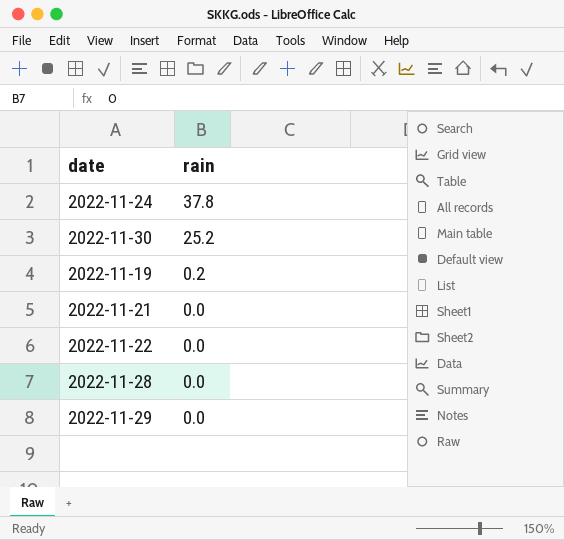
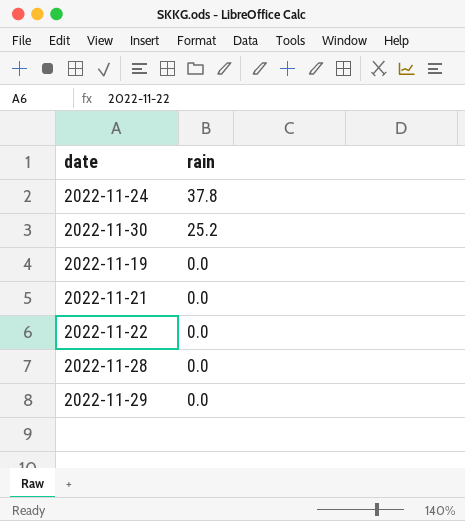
2022-11-19 | rain: 0.2 -> 0.0

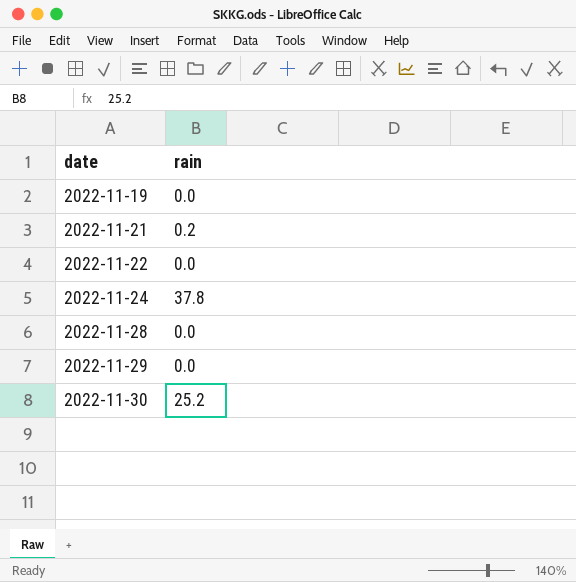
row order: rain descending -> date ascending
2022-11-21 | rain: 0.0 -> 0.2

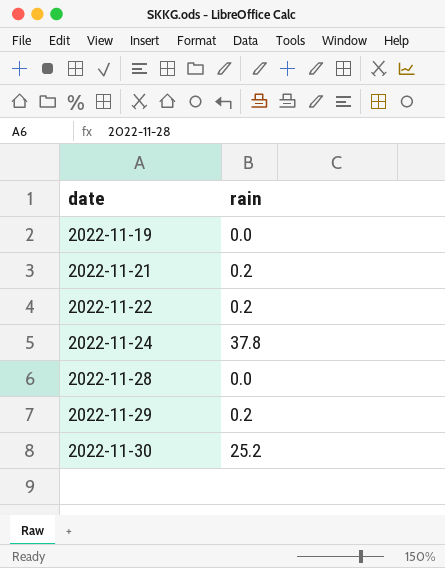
2022-11-22 | rain: 0.0 -> 0.2
2022-11-29 | rain: 0.0 -> 0.2

